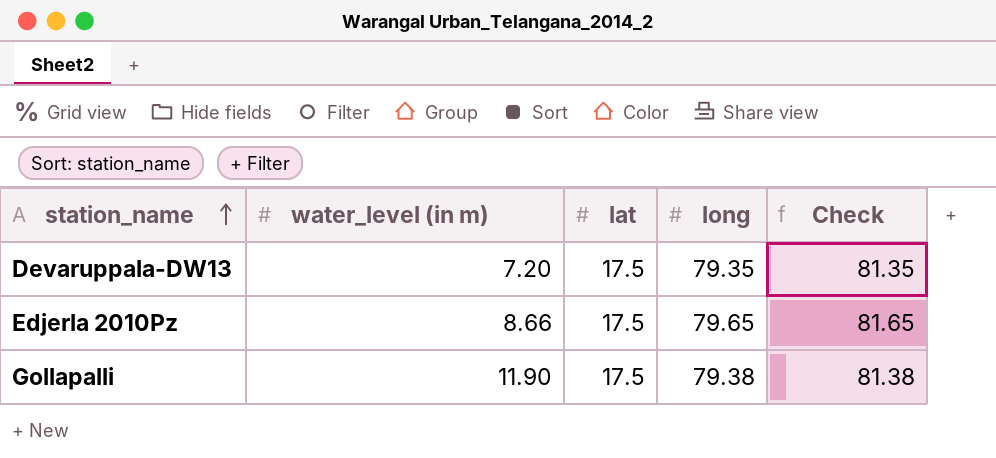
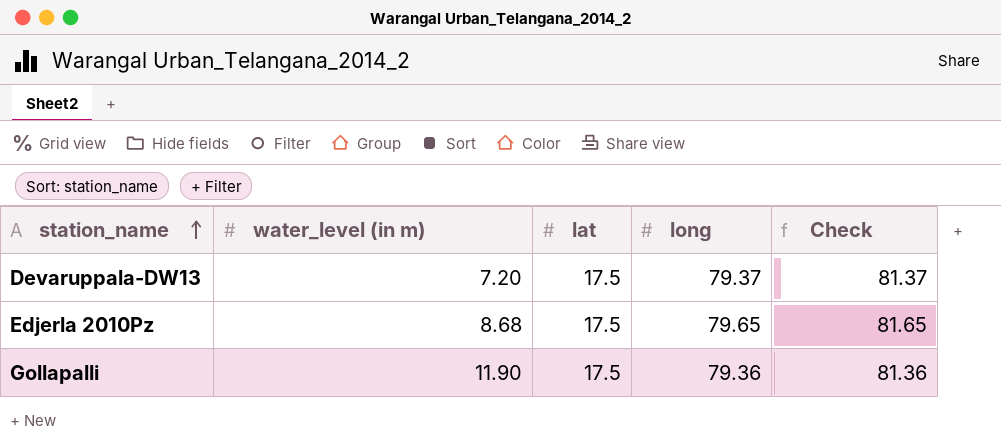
Devaruppala-DW13 | long: 79.35 -> 79.37
Devaruppala-DW13 | Check: 81.35 -> 81.37
Edjerla 2010Pz | water_level (in m): 8.66 -> 8.68
Gollapalli | long: 79.38 -> 79.36
Gollapalli | Check: 81.38 -> 81.36

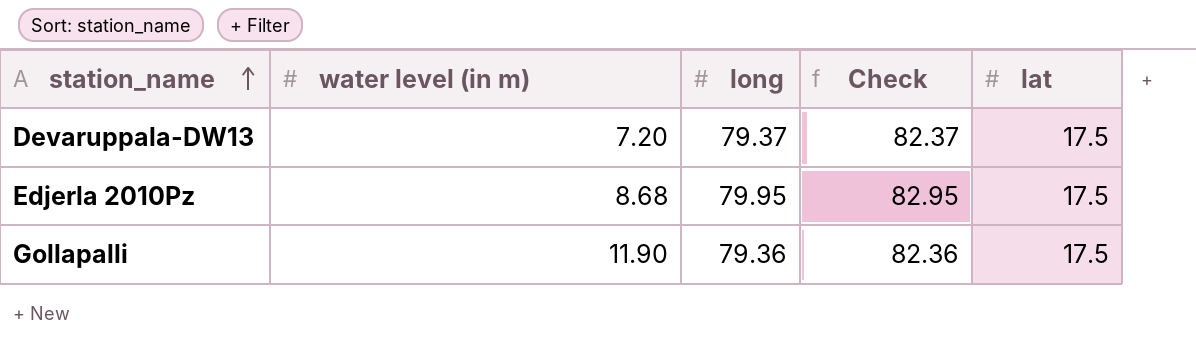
column name: water_level (in m) -> water level (in m)
column Check | formula: [long] + 2 -> [long] + 3
column lat | position: 3 -> 5
Edjerla 2010Pz | long: 79.65 -> 79.95

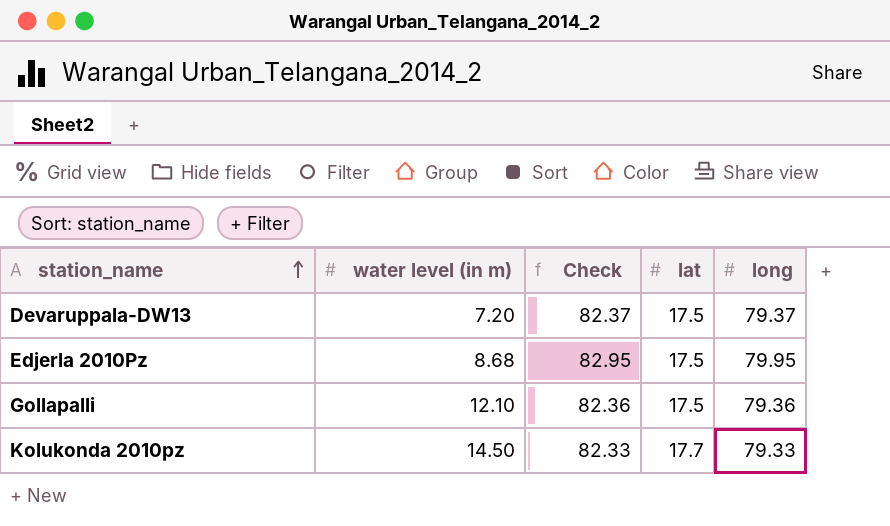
column long | position: 3 -> 5
Gollapalli | water level (in m): 11.90 -> 12.10
row Kolukonda 2010pz: none -> 14.50 | 82.33 | 17.7 | 79.33

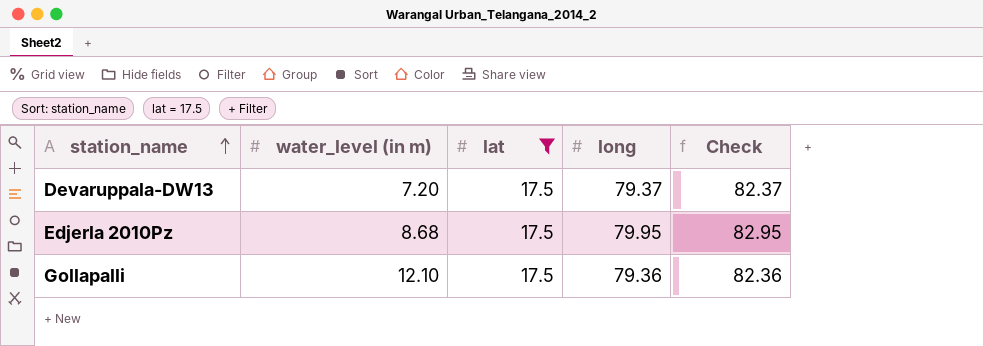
filter: none -> lat = 17.5
column name: water level (in m) -> water_level (in m)
column Check | position: 3 -> 5

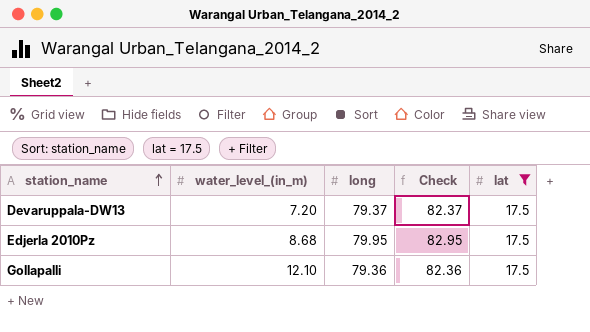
column name: water_level (in m) -> water_level_(in_m)
column lat | position: 3 -> 5

